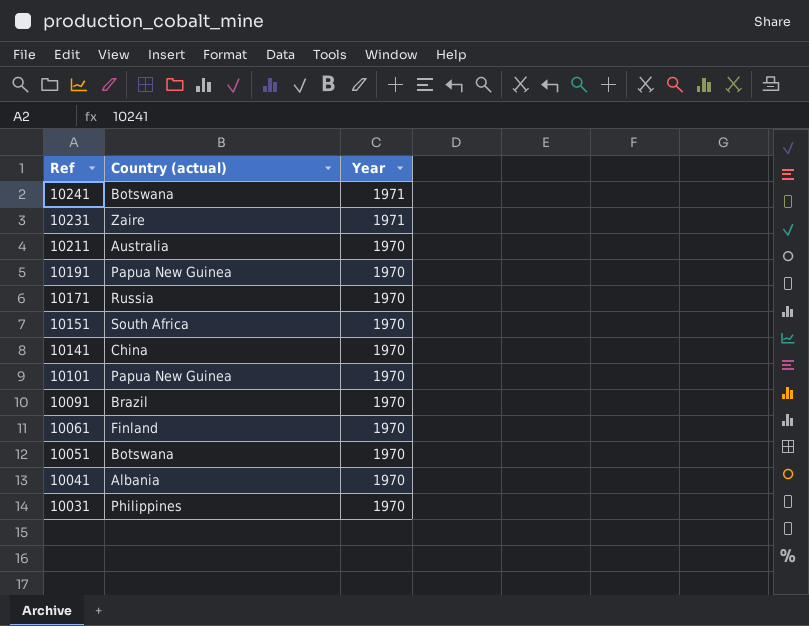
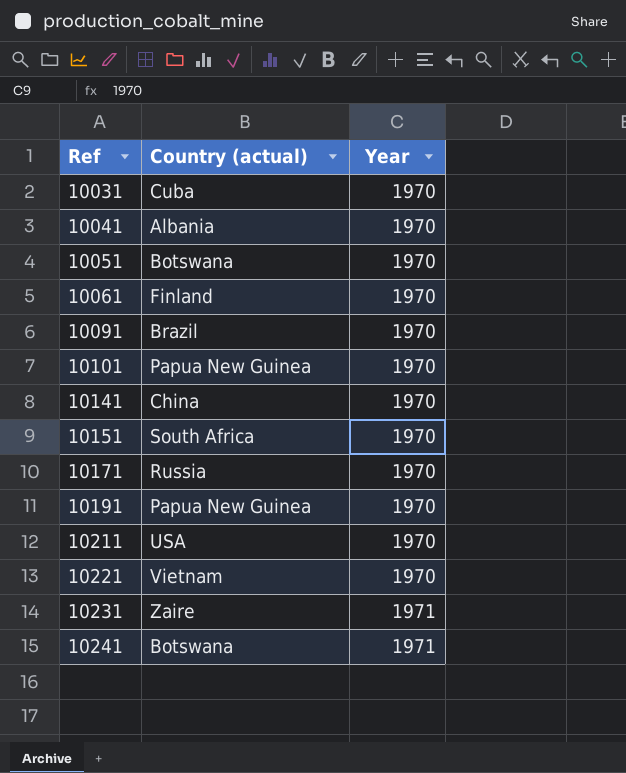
row order: Ref descending -> Ref ascending
10031 | Country (actual): Philippines -> Cuba
10211 | Country (actual): Australia -> USA
row 10221: none -> Vietnam | 1970

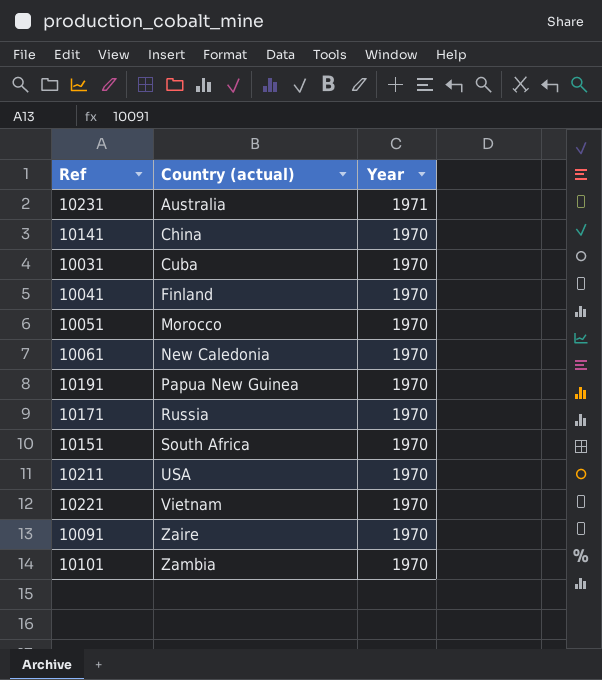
row order: Ref ascending -> Country (actual) ascending
row 10241: Botswana | 1971 -> none
10231 | Country (actual): Zaire -> Australia
10041 | Country (actual): Albania -> Finland
10051 | Country (actual): Botswana -> Morocco
10061 | Country (actual): Finland -> New Caledonia
10091 | Country (actual): Brazil -> Zaire
10101 | Country (actual): Papua New Guinea -> Zambia

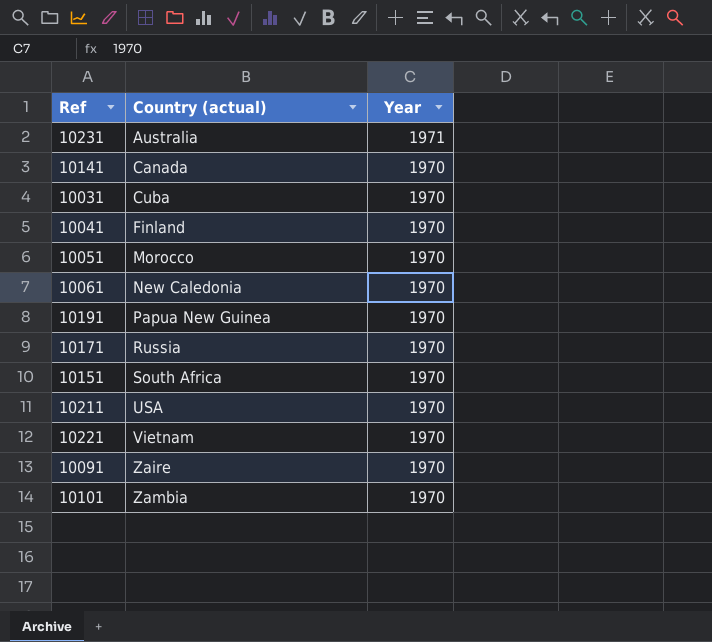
10141 | Country (actual): China -> Canada

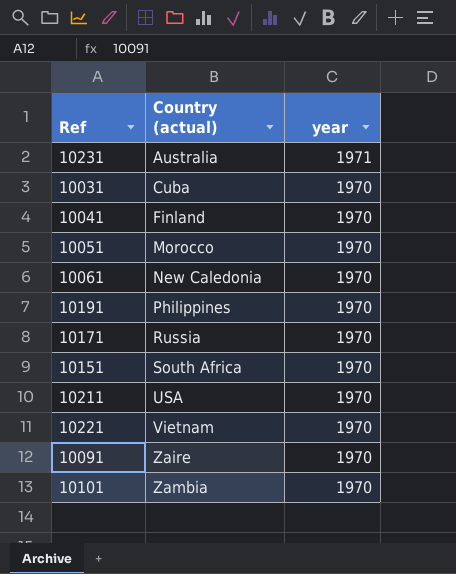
column name: Year -> year
row 10141: Canada | 1970 -> none
10191 | Country (actual): Papua New Guinea -> Philippines

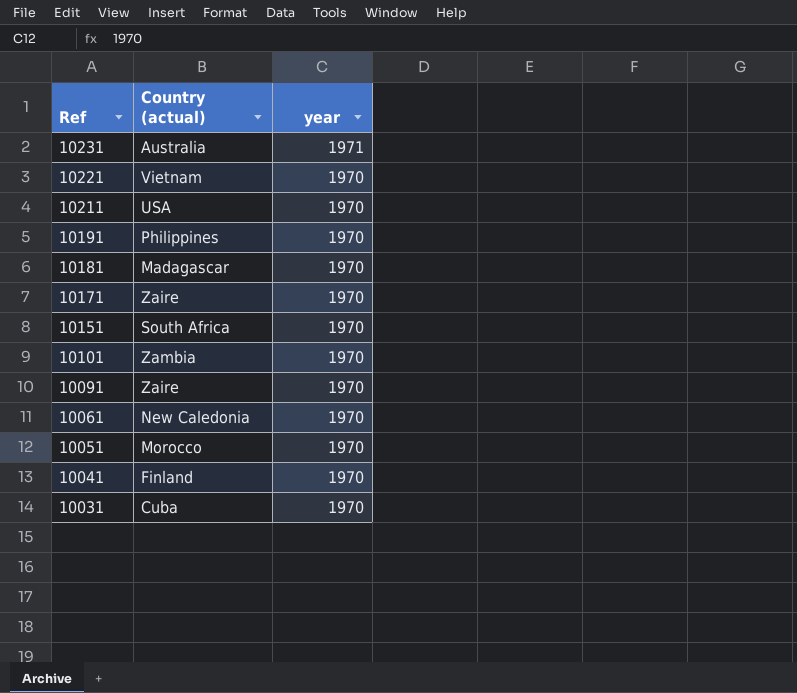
row order: Country (actual) ascending -> Ref descending
row 10181: none -> Madagascar | 1970
10171 | Country (actual): Russia -> Zaire

